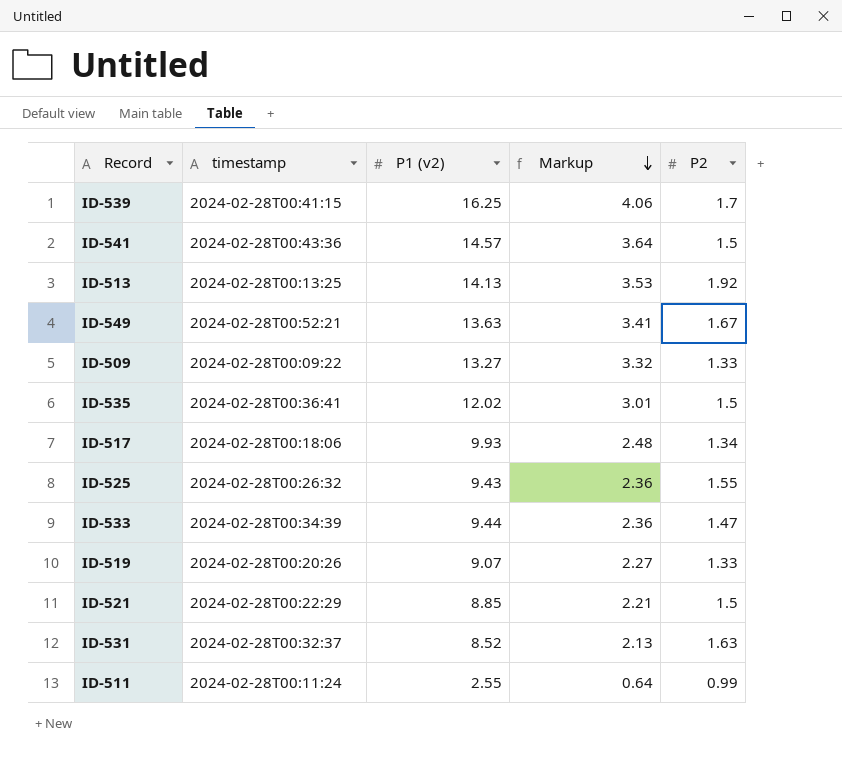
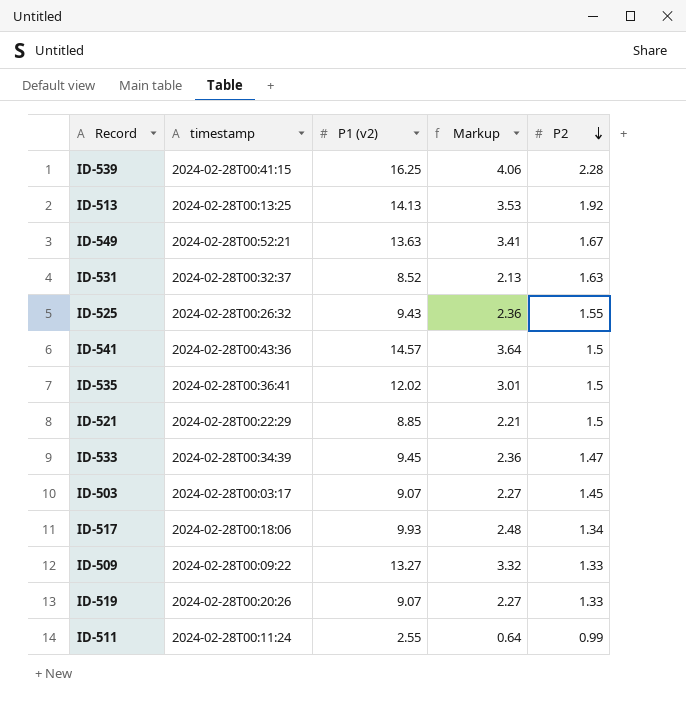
row order: Markup descending -> P2 descending
ID-539 | P2: 1.7 -> 2.28
ID-533 | P1 (v2): 9.44 -> 9.45
row ID-503: none -> 2024-02-28T00:03:17 | 9.07 | 2.27 | 1.45

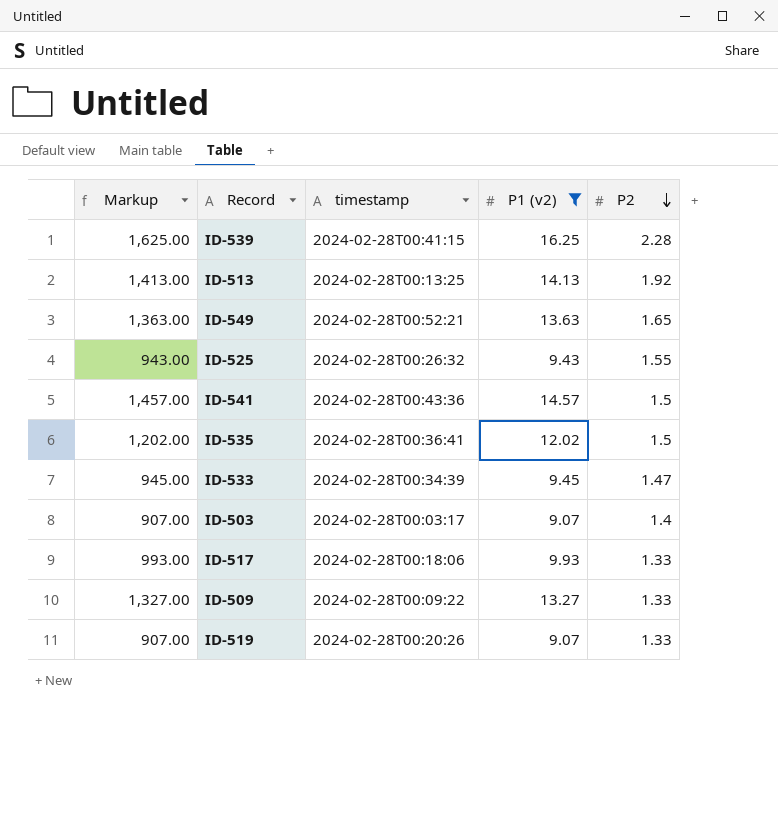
filter: none -> P1 (v2) >= 9.07
column Markup | formula: [P1 (v2)] * 0.25 -> [P1 (v2)] * 100
column Markup | position: 4 -> 1
ID-549 | P2: 1.67 -> 1.65
ID-503 | P2: 1.45 -> 1.4
ID-517 | P2: 1.34 -> 1.33

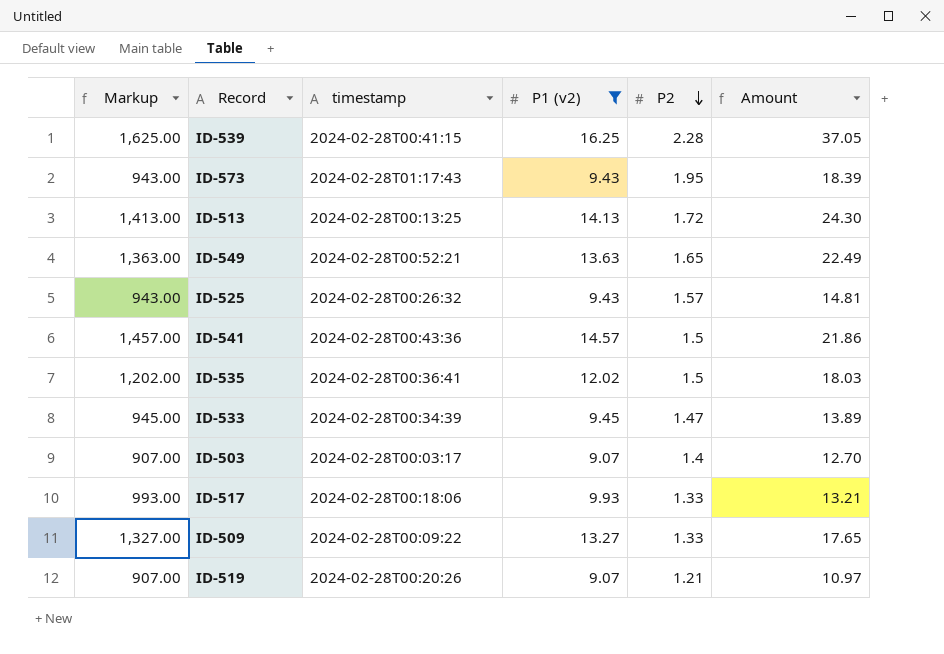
column Amount | formula: none -> [P1 (v2)] * [P2]
row ID-573: none -> 943.00 | 2024-02-28T01:17:43 | 9.43 | 1.95 | 18.39
ID-513 | P2: 1.92 -> 1.72
ID-525 | P2: 1.55 -> 1.57
ID-519 | P2: 1.33 -> 1.21

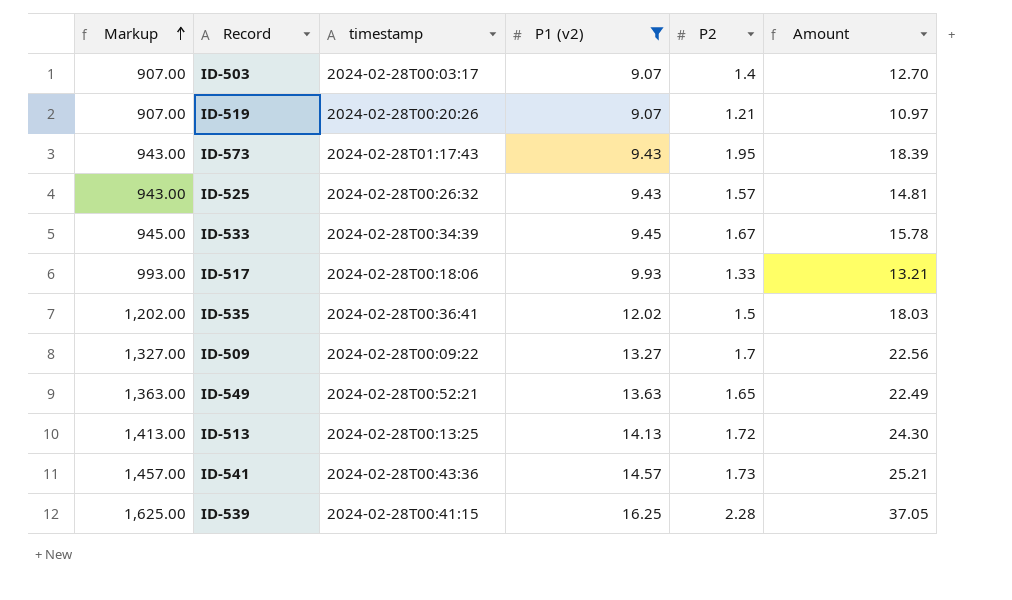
row order: P2 descending -> Markup ascending
ID-533 | P2: 1.47 -> 1.67
ID-533 | Amount: 13.89 -> 15.78
ID-509 | P2: 1.33 -> 1.7
ID-509 | Amount: 17.65 -> 22.56
ID-541 | P2: 1.5 -> 1.73
ID-541 | Amount: 21.86 -> 25.21

